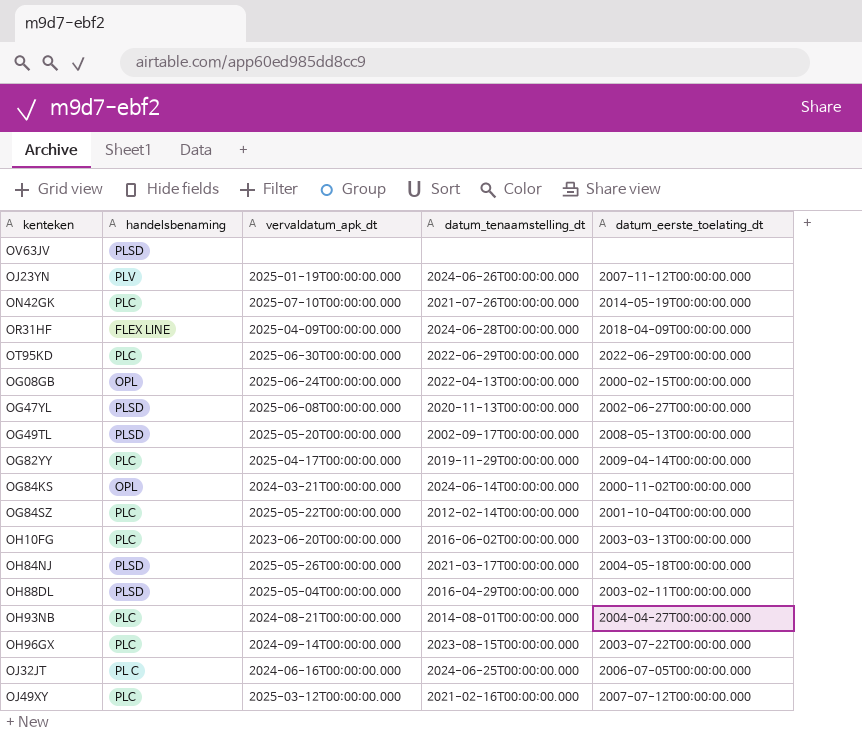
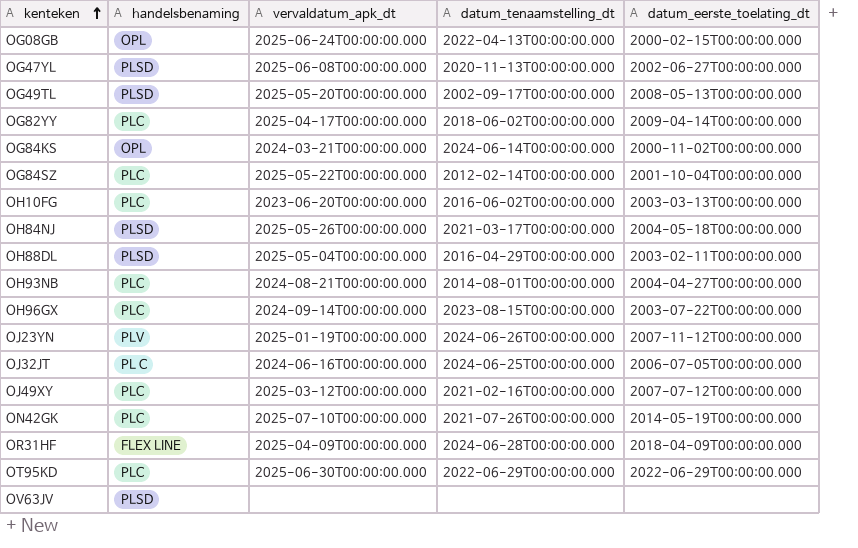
row order: none -> kenteken ascending
OG82YY | datum_tenaamstelling_dt: 2019-11-29T00:00:00.000 -> 2018-06-02T00:00:00.000

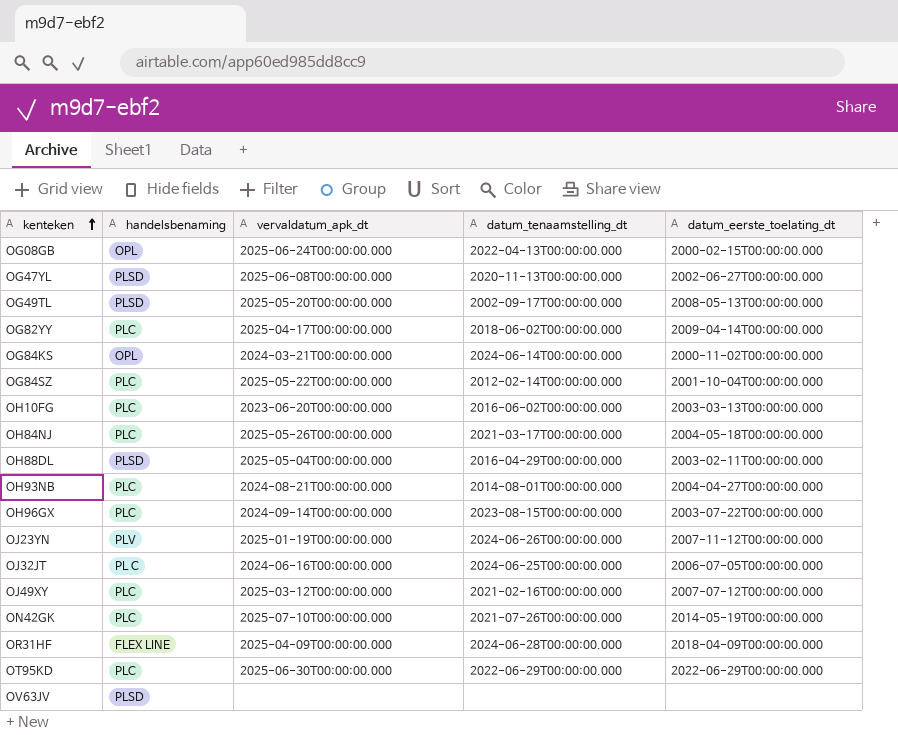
OH84NJ | handelsbenaming: PLSD -> PLC

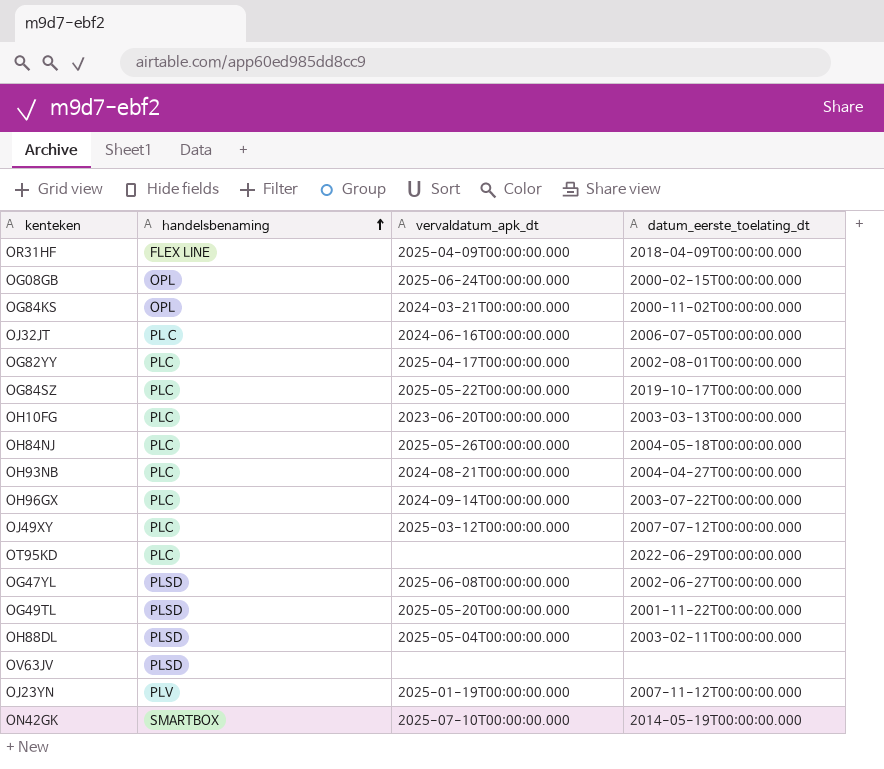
row order: kenteken ascending -> handelsbenaming ascending
column datum_tenaamstelling_dt | position: 4 -> none
OG82YY | datum_eerste_toelating_dt: 2009-04-14T00:00:00.000 -> 2002-08-01T00:00:00.000
OG84SZ | datum_eerste_toelating_dt: 2001-10-04T00:00:00.000 -> 2019-10-17T00:00:00.000
OT95KD | vervaldatum_apk_dt: 2025-06-30T00:00:00.000 -> none
OG49TL | datum_eerste_toelating_dt: 2008-05-13T00:00:00.000 -> 2001-11-22T00:00:00.000
ON42GK | handelsbenaming: PLC -> SMARTBOX

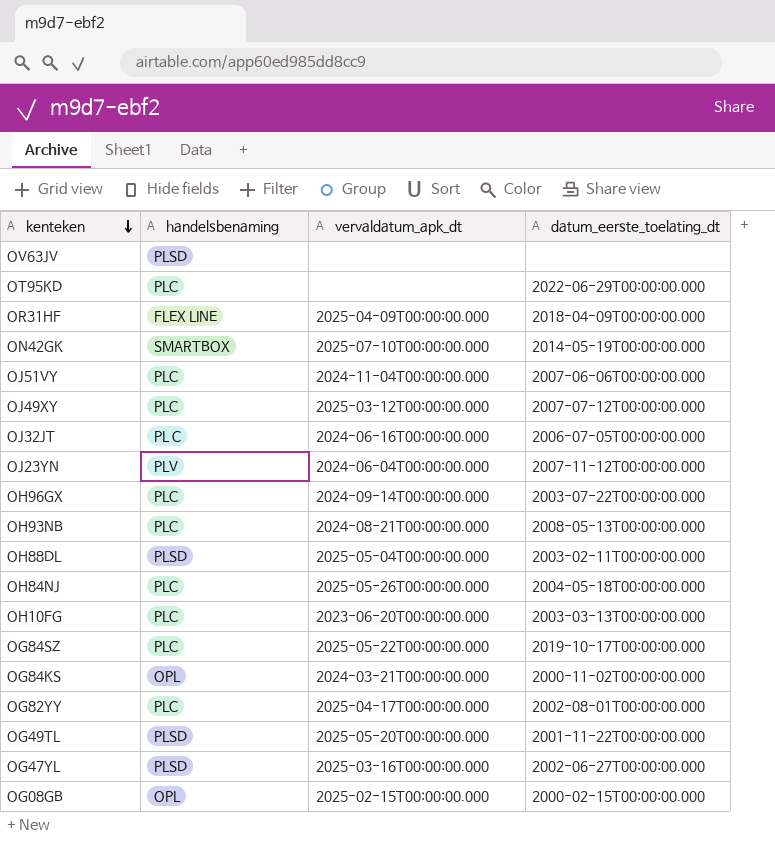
row order: handelsbenaming ascending -> kenteken descending
row OJ51VY: none -> PLC | 2024-11-04T00:00:00.000 | 2007-06-06T00:00:00.000
OJ23YN | vervaldatum_apk_dt: 2025-01-19T00:00:00.000 -> 2024-06-04T00:00:00.000
OH93NB | datum_eerste_toelating_dt: 2004-04-27T00:00:00.000 -> 2008-05-13T00:00:00.000
OG47YL | vervaldatum_apk_dt: 2025-06-08T00:00:00.000 -> 2025-03-16T00:00:00.000
OG08GB | vervaldatum_apk_dt: 2025-06-24T00:00:00.000 -> 2025-02-15T00:00:00.000

